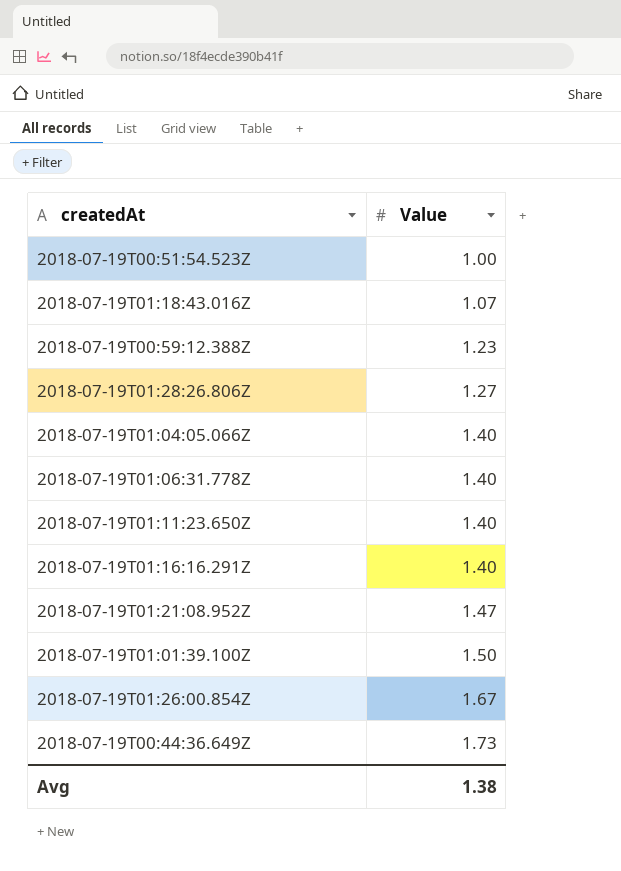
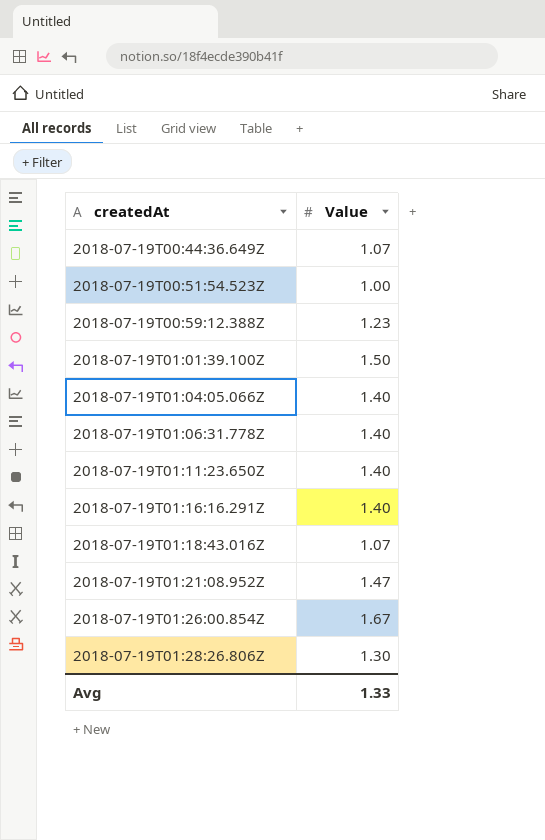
row order: Value ascending -> createdAt ascending
2018-07-19T00:44:36.649Z | Value: 1.73 -> 1.07
2018-07-19T01:28:26.806Z | Value: 1.27 -> 1.30
Avg | Value: 1.38 -> 1.33

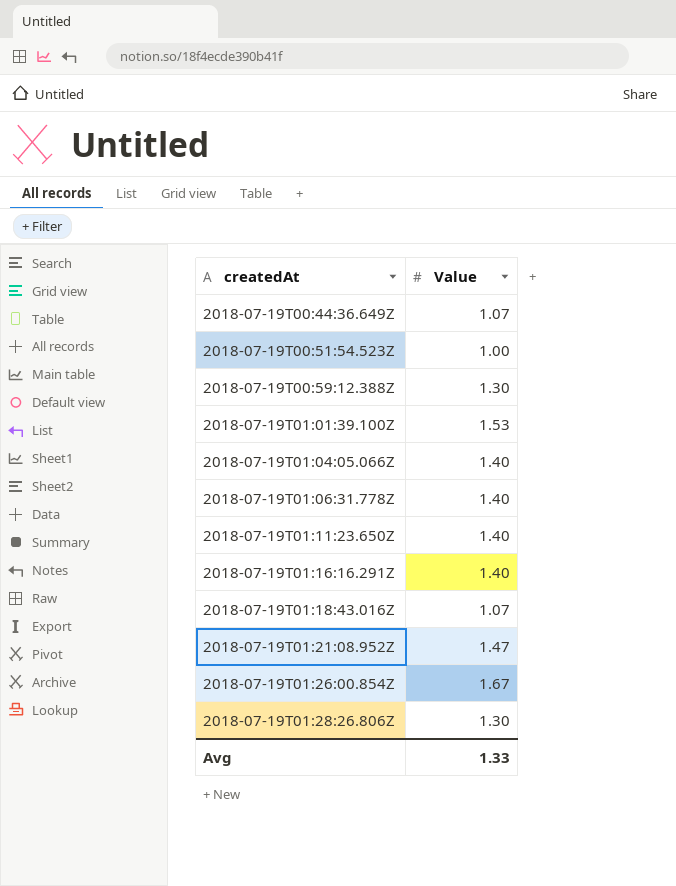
2018-07-19T00:59:12.388Z | Value: 1.23 -> 1.30
2018-07-19T01:01:39.100Z | Value: 1.50 -> 1.53

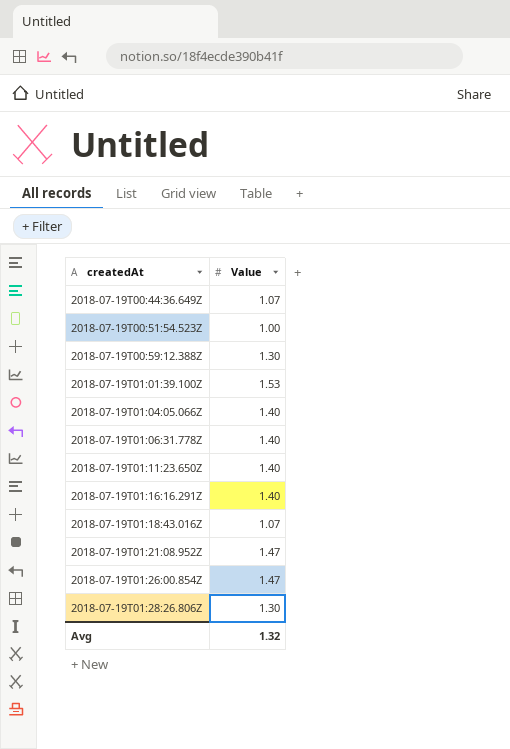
2018-07-19T01:26:00.854Z | Value: 1.67 -> 1.47
Avg | Value: 1.33 -> 1.32

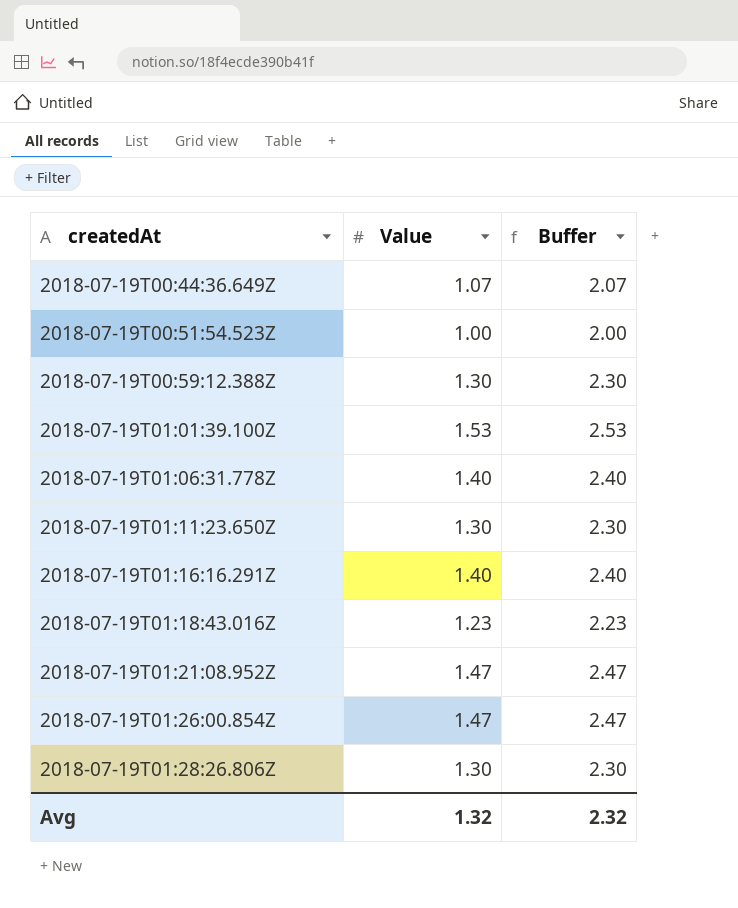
column Buffer | formula: none -> [Value] + 1
row 2018-07-19T01:04:05.066Z: 1.40 -> none
2018-07-19T01:11:23.650Z | Value: 1.40 -> 1.30
2018-07-19T01:18:43.016Z | Value: 1.07 -> 1.23

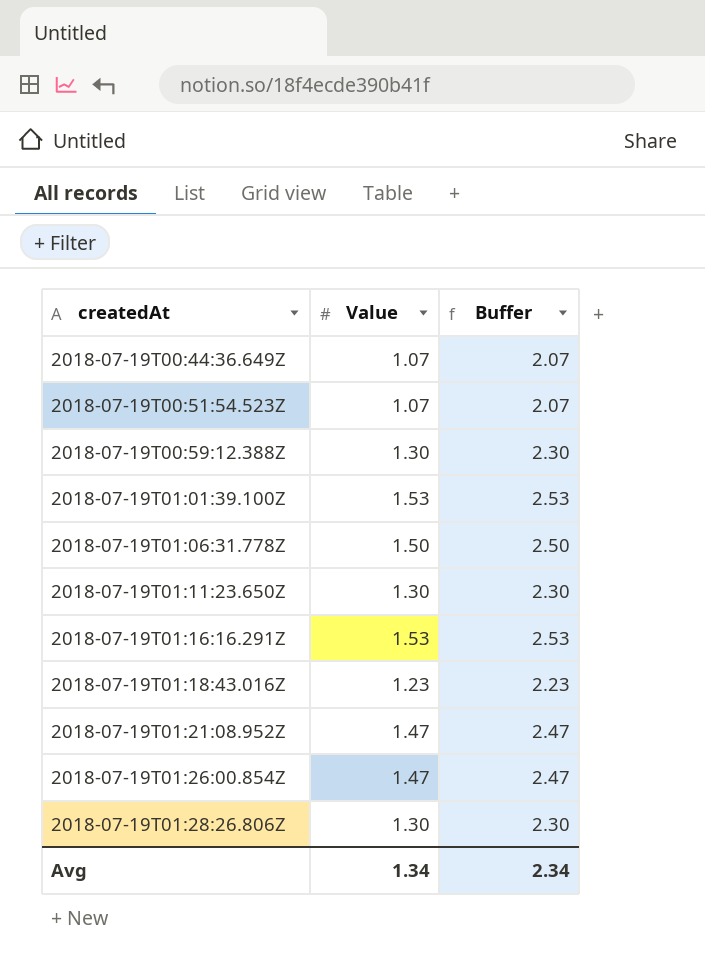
2018-07-19T00:51:54.523Z | Value: 1.00 -> 1.07
2018-07-19T00:51:54.523Z | Buffer: 2.00 -> 2.07
2018-07-19T01:06:31.778Z | Value: 1.40 -> 1.50
2018-07-19T01:06:31.778Z | Buffer: 2.40 -> 2.50
2018-07-19T01:16:16.291Z | Value: 1.40 -> 1.53
2018-07-19T01:16:16.291Z | Buffer: 2.40 -> 2.53
Avg | Value: 1.32 -> 1.34
Avg | Buffer: 2.32 -> 2.34

